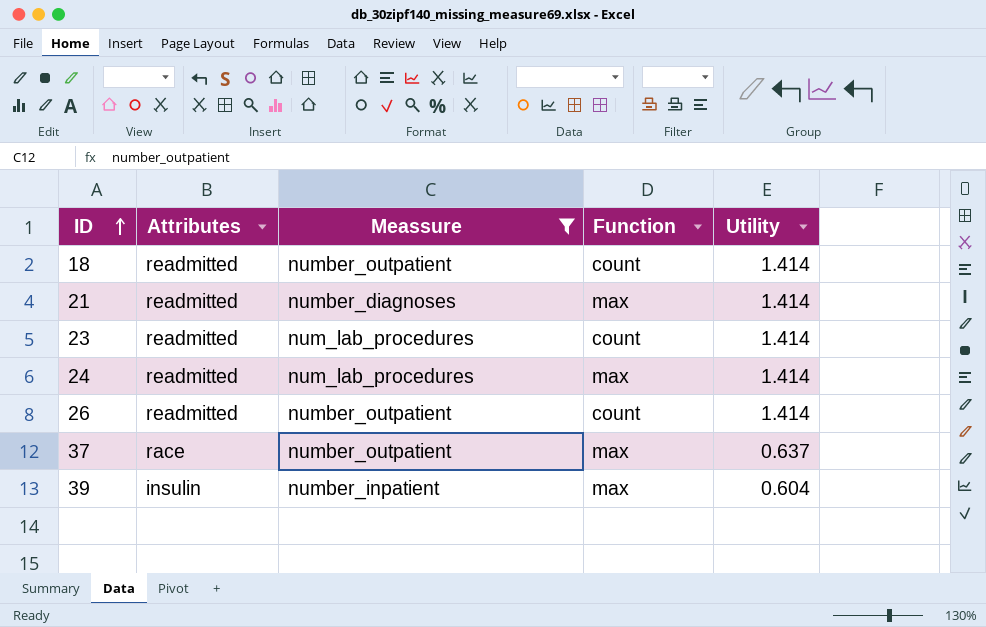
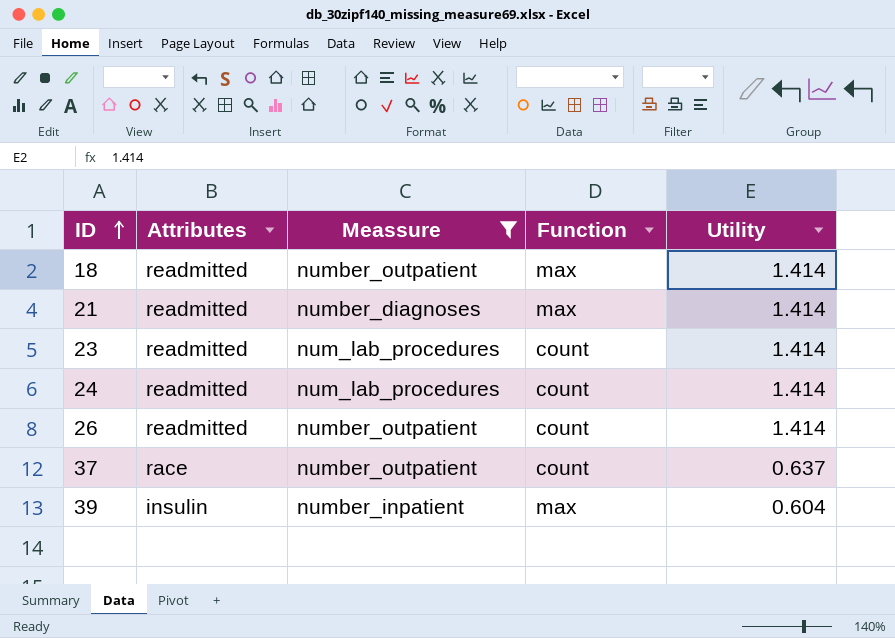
18 | Function: count -> max
24 | Function: max -> count
37 | Function: max -> count

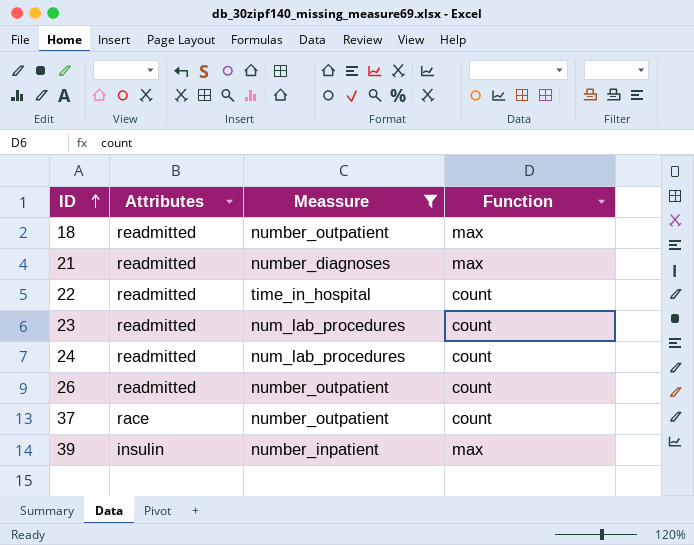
column Utility | position: 5 -> none
row 22: none -> readmitted | time_in_hospital | count

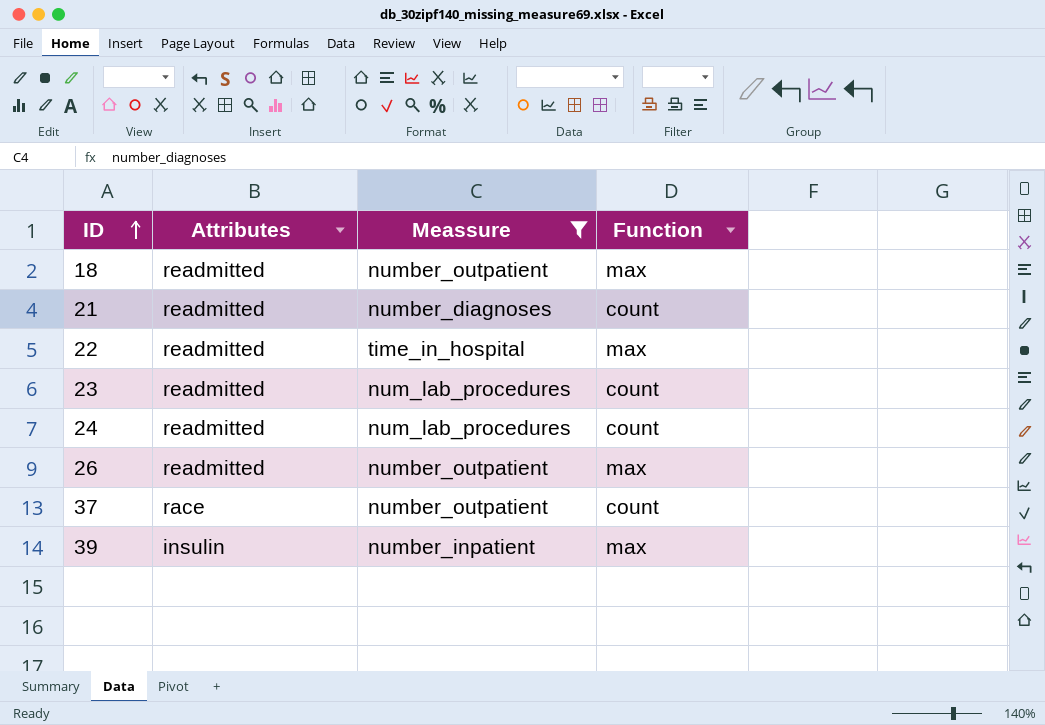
21 | Function: max -> count
22 | Function: count -> max
26 | Function: count -> max

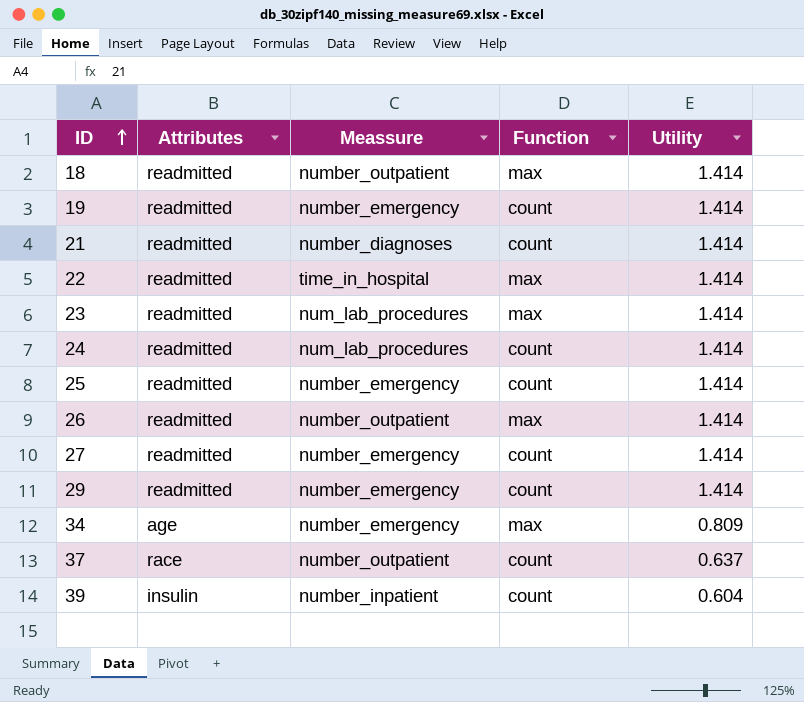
filter: Meassure != number_emergency -> none
column Utility | position: none -> 5
23 | Function: count -> max
39 | Function: max -> count

